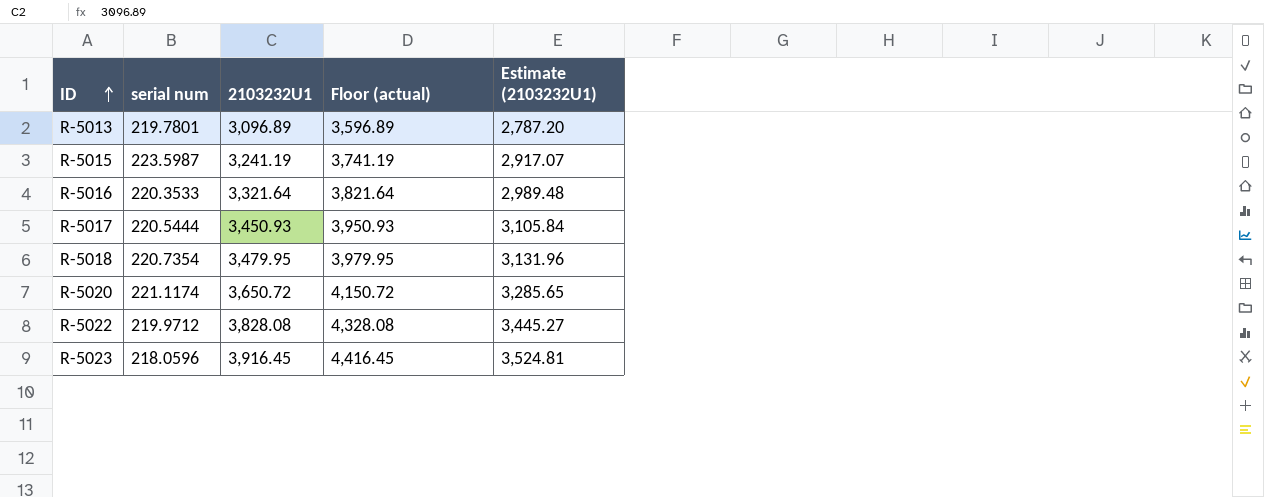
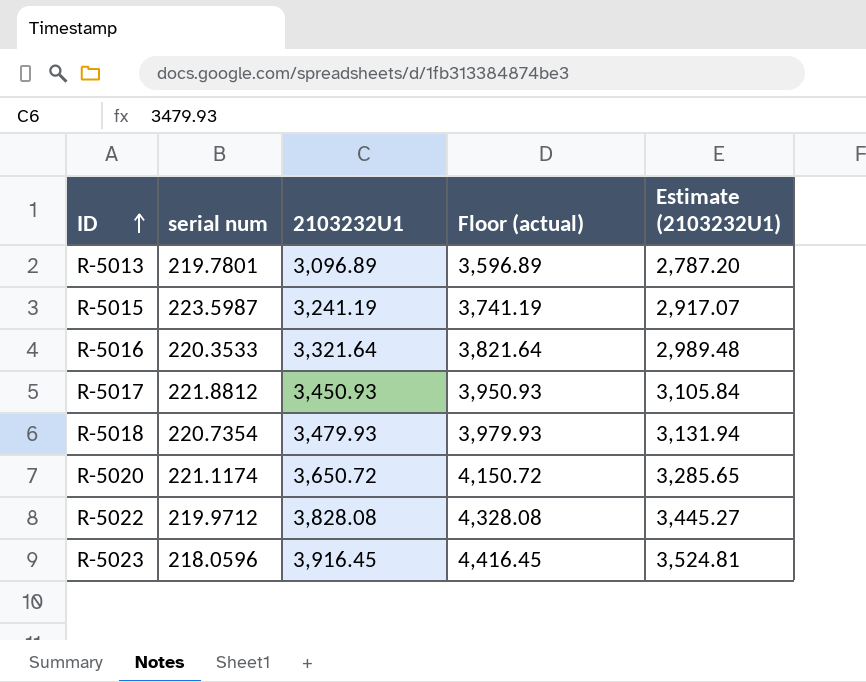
R-5017 | serial num: 220.5444 -> 221.8812
R-5018 | 2103232U1: 3,479.95 -> 3,479.93
R-5018 | Floor (actual): 3,979.95 -> 3,979.93
R-5018 | Estimate (2103232U1): 3,131.96 -> 3,131.94

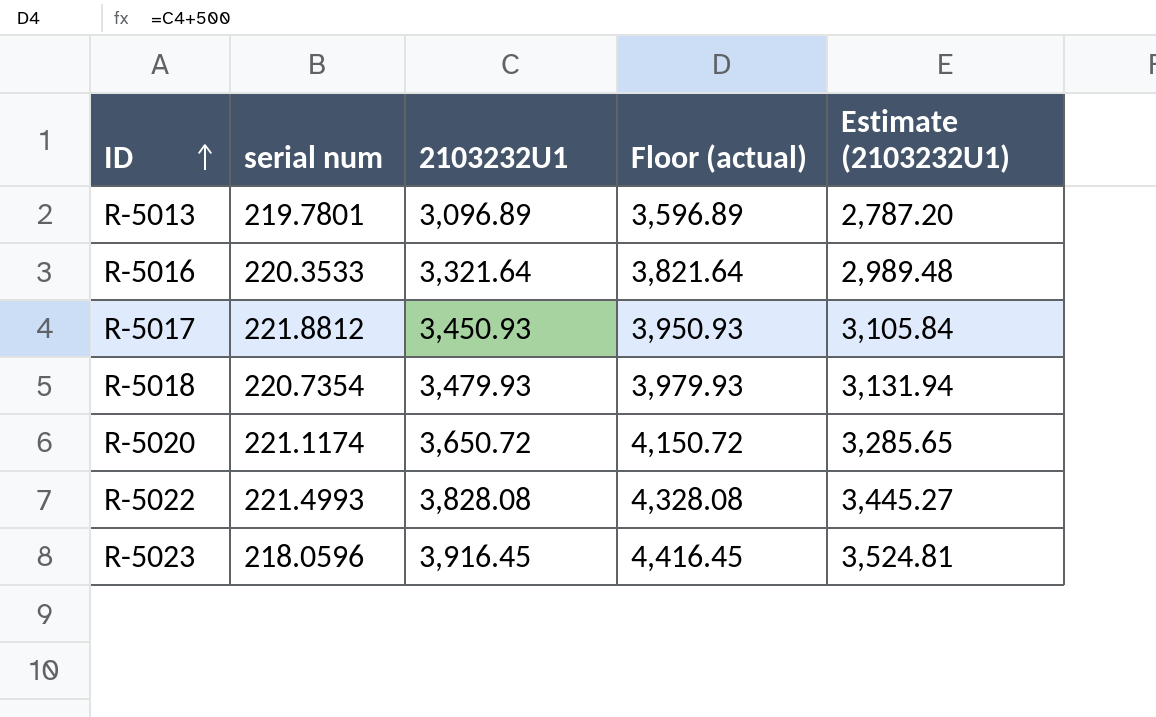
row R-5015: 223.5987 | 3,241.19 | 3,741.19 | 2,917.07 -> none
R-5022 | serial num: 219.9712 -> 221.4993

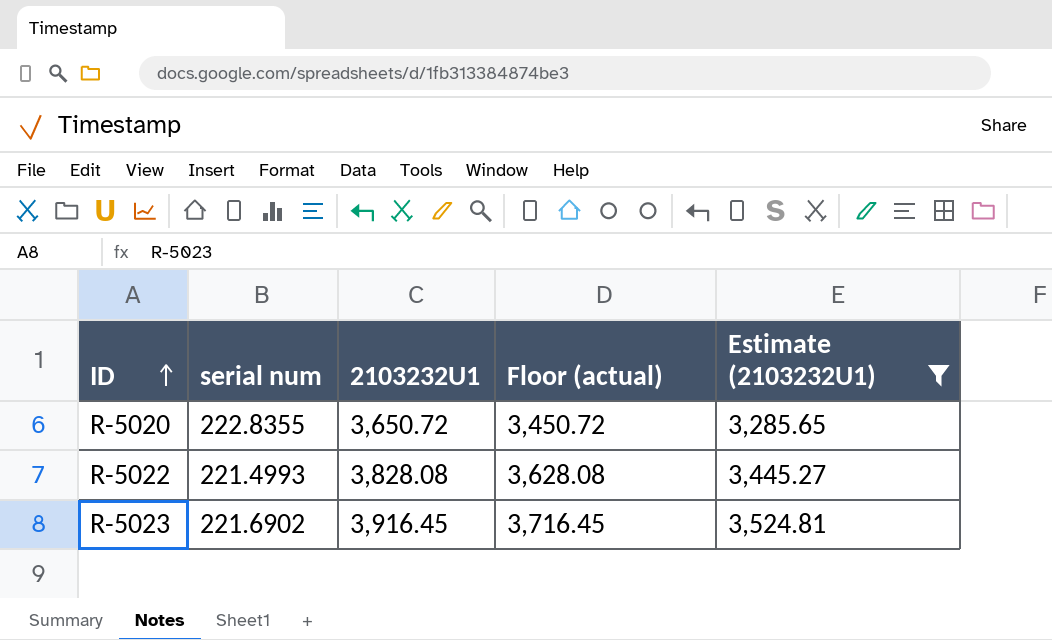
filter: none -> Estimate (2103232U1) >= 3,285.65
column Floor (actual) | formula: [2103232U1] + 500 -> [2103232U1] - 200
R-5020 | serial num: 221.1174 -> 222.8355
R-5023 | serial num: 218.0596 -> 221.6902

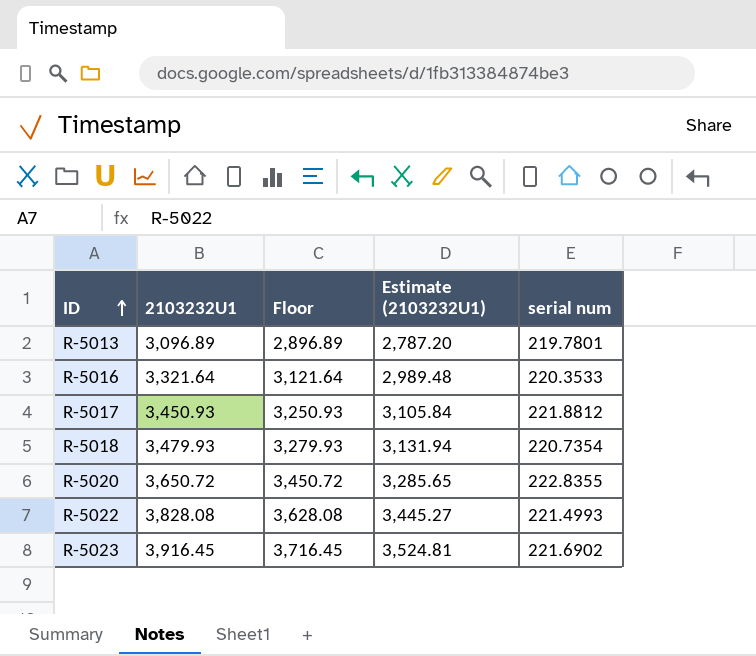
filter: Estimate (2103232U1) >= 3,285.65 -> none
column name: Floor (actual) -> Floor
column serial num | position: 2 -> 5

